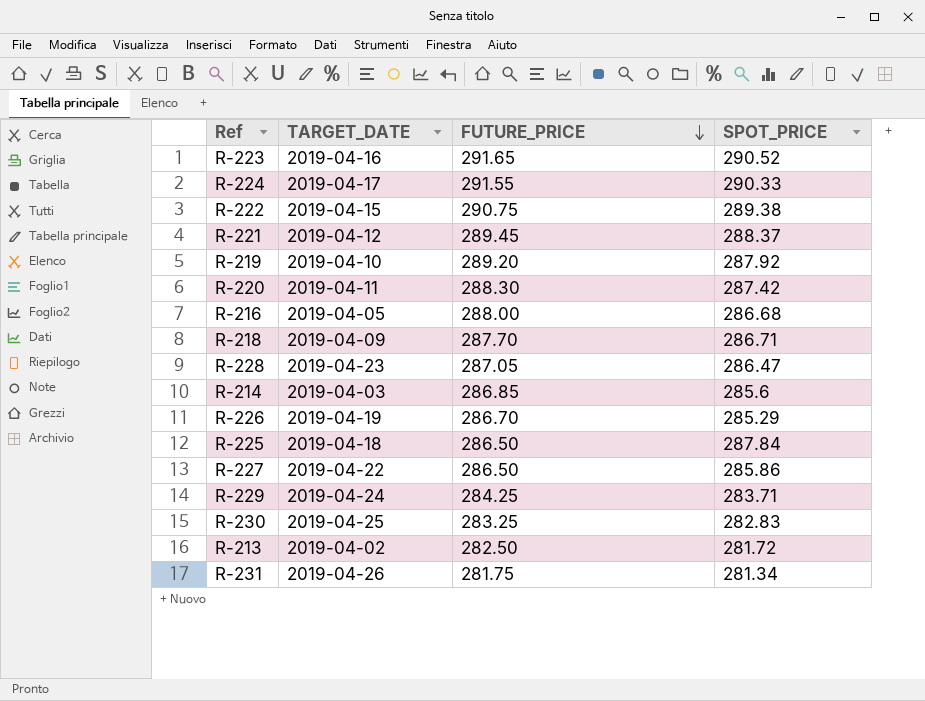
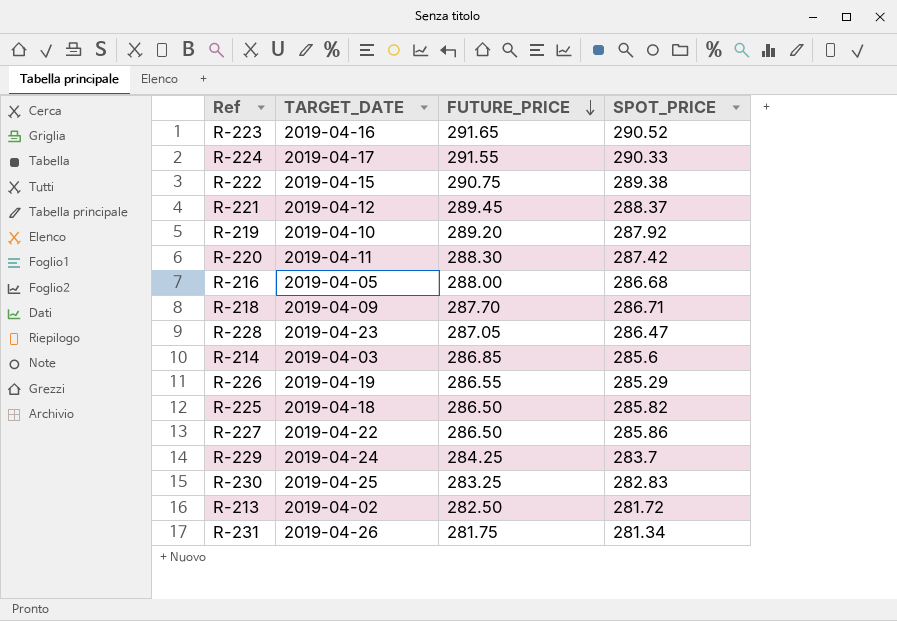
R-226 | FUTURE_PRICE: 286.70 -> 286.55
R-225 | SPOT_PRICE: 287.84 -> 285.82
R-229 | SPOT_PRICE: 283.71 -> 283.7

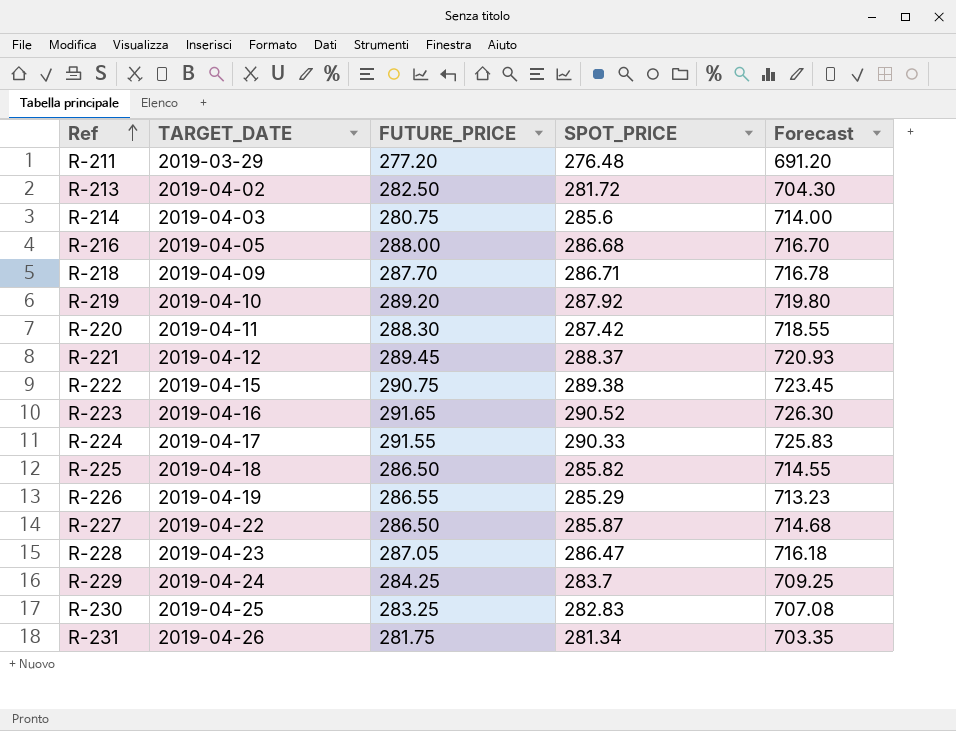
row order: FUTURE_PRICE descending -> Ref ascending
column Forecast | formula: none -> [SPOT_PRICE] * 2.5
row R-211: none -> 2019-03-29 | 277.20 | 276.48 | 691.20
R-214 | FUTURE_PRICE: 286.85 -> 280.75
R-227 | SPOT_PRICE: 285.86 -> 285.87

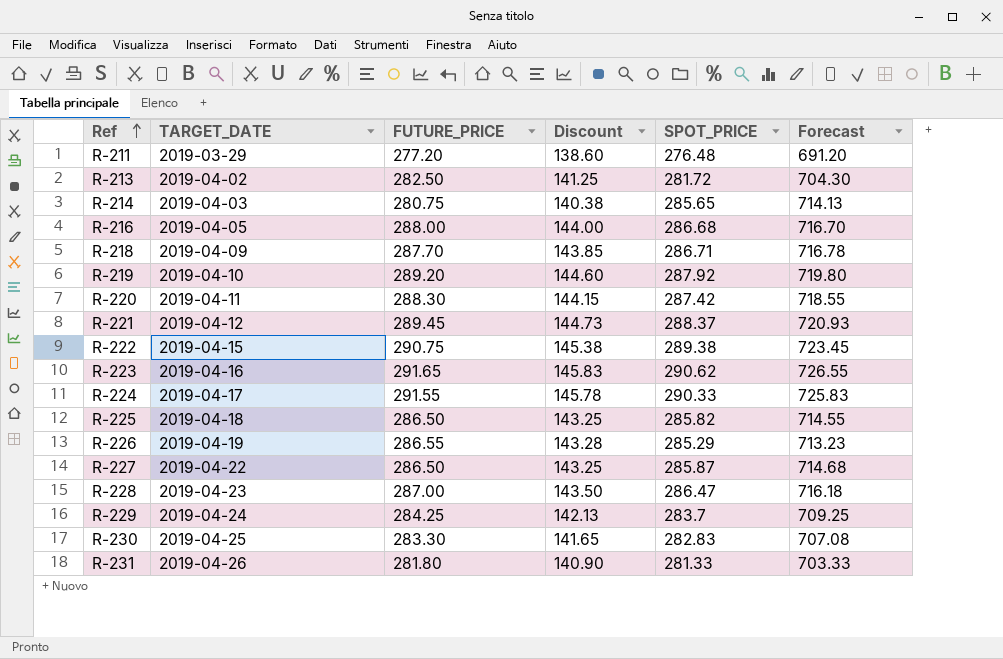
column Discount | formula: none -> [FUTURE_PRICE] * 0.5
R-214 | SPOT_PRICE: 285.6 -> 285.65
R-214 | Forecast: 714.00 -> 714.13
R-223 | SPOT_PRICE: 290.52 -> 290.62
R-223 | Forecast: 726.30 -> 726.55
R-228 | FUTURE_PRICE: 287.05 -> 287.00
R-230 | FUTURE_PRICE: 283.25 -> 283.30
R-231 | FUTURE_PRICE: 281.75 -> 281.80
R-231 | SPOT_PRICE: 281.34 -> 281.33
R-231 | Forecast: 703.35 -> 703.33

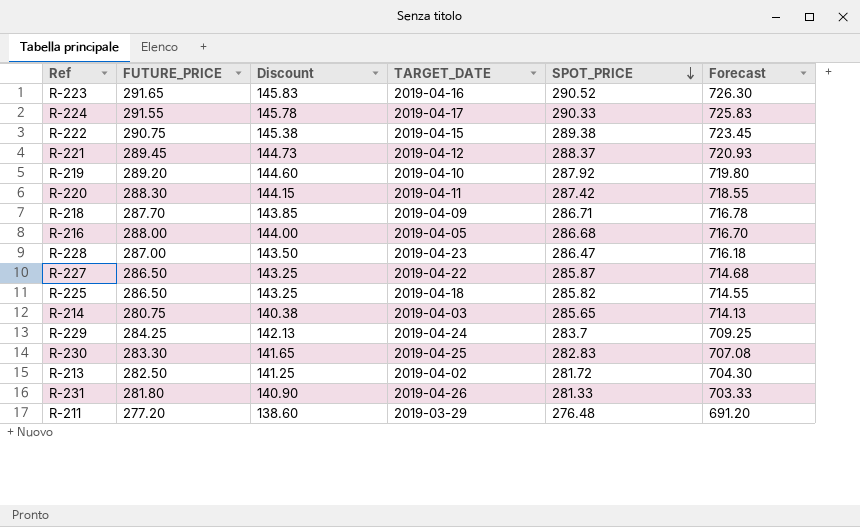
row order: Ref ascending -> SPOT_PRICE descending
column TARGET_DATE | position: 2 -> 4
row R-226: 2019-04-19 | 286.55 | 143.28 | 285.29 | 713.23 -> none
R-223 | SPOT_PRICE: 290.62 -> 290.52
R-223 | Forecast: 726.55 -> 726.30

